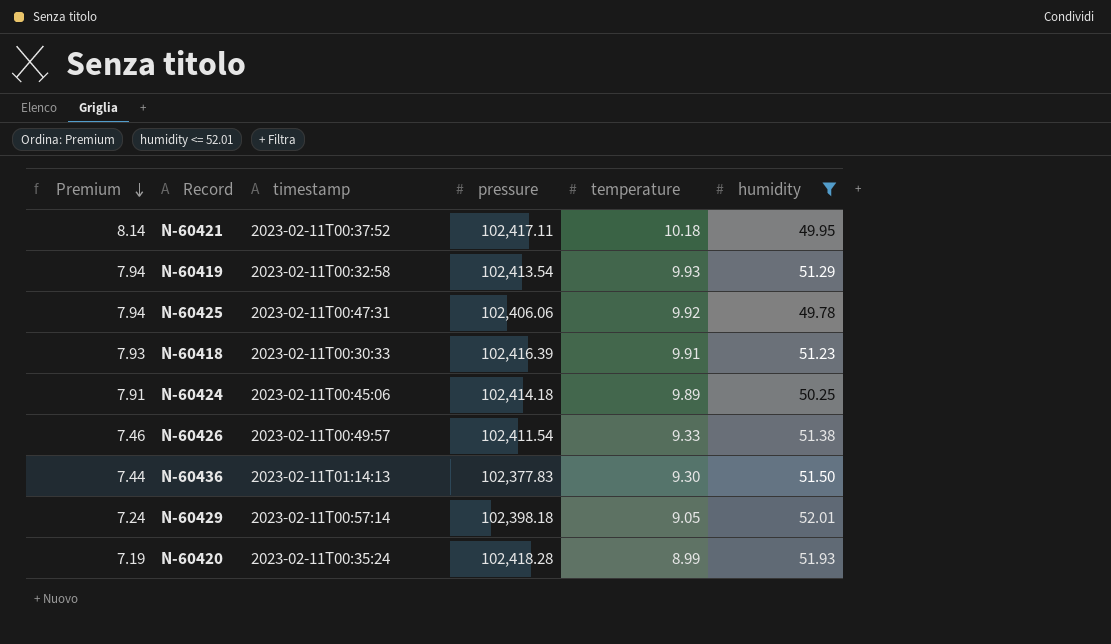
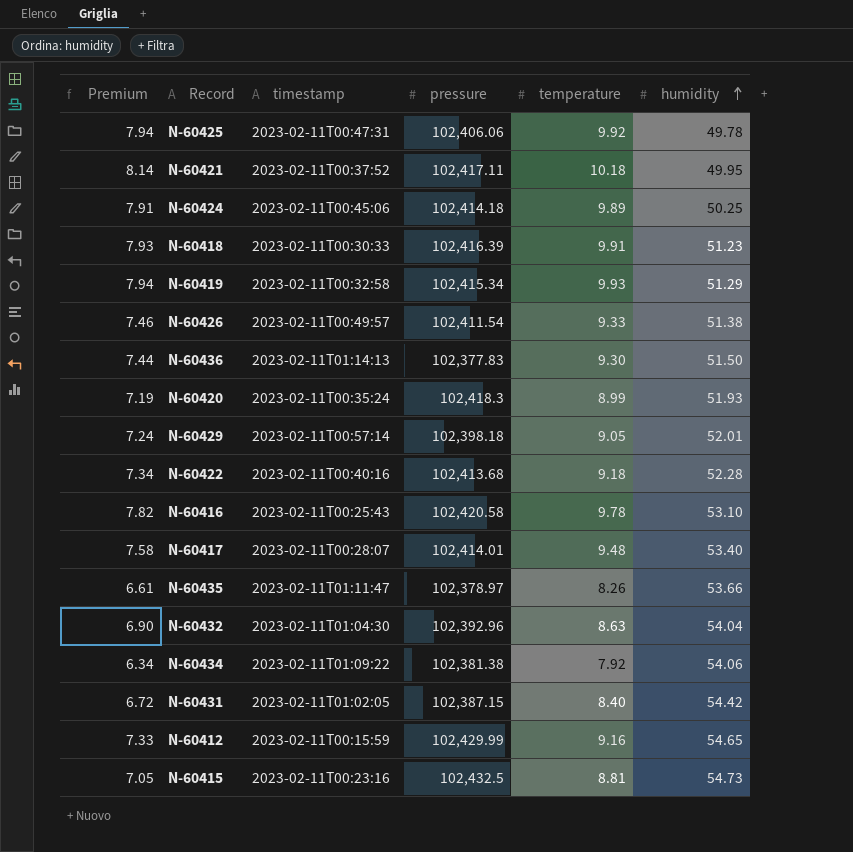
filter: humidity <= 52.01 -> none
row order: Premium descending -> humidity ascending
N-60419 | pressure: 102,413.54 -> 102,415.34
N-60420 | pressure: 102,418.28 -> 102,418.3

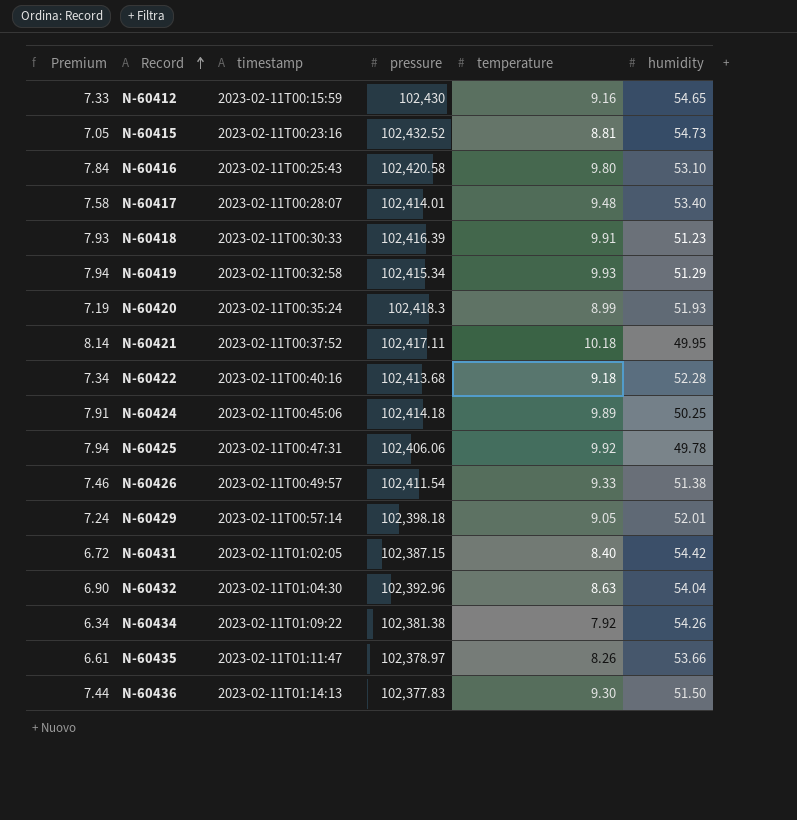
row order: humidity ascending -> Record ascending
N-60412 | pressure: 102,429.99 -> 102,430
N-60415 | pressure: 102,432.5 -> 102,432.52
N-60416 | Premium: 7.82 -> 7.84
N-60416 | temperature: 9.78 -> 9.80
N-60434 | humidity: 54.06 -> 54.26

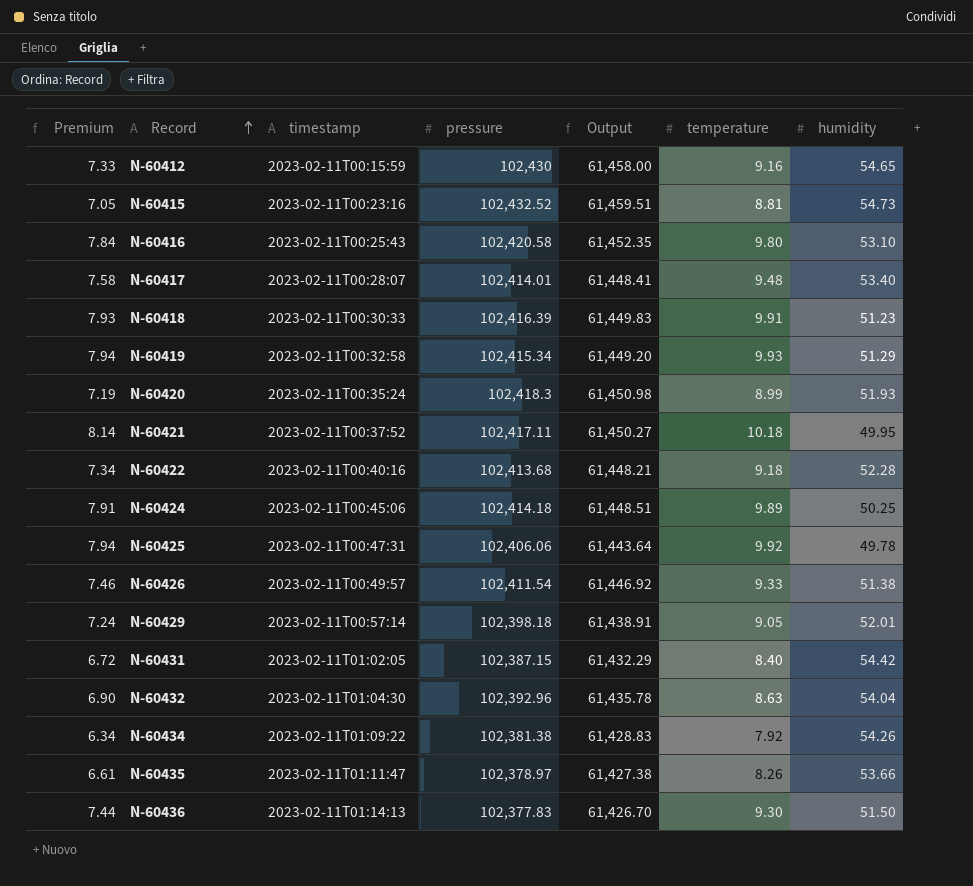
column Output | formula: none -> [pressure] * 0.6

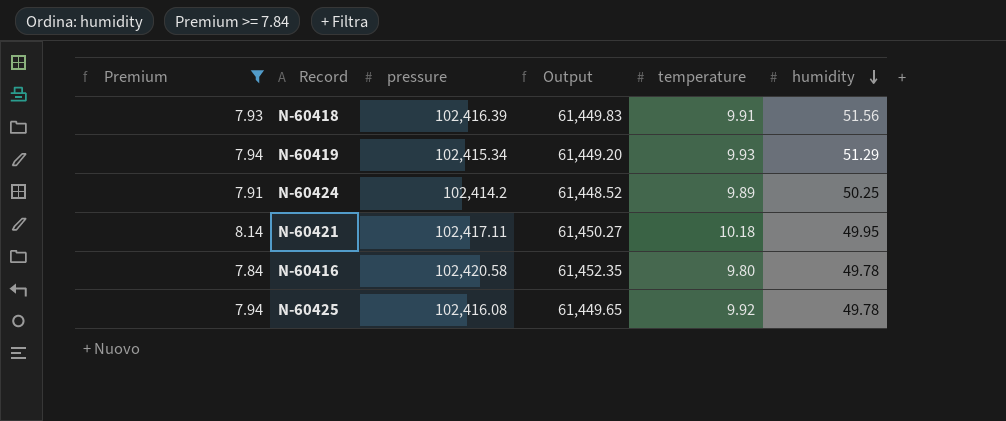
filter: none -> Premium >= 7.84
row order: Record ascending -> humidity descending
column timestamp | position: 3 -> none
N-60418 | humidity: 51.23 -> 51.56
N-60424 | pressure: 102,414.18 -> 102,414.2
N-60424 | Output: 61,448.51 -> 61,448.52
N-60416 | humidity: 53.10 -> 49.78
N-60425 | pressure: 102,406.06 -> 102,416.08
N-60425 | Output: 61,443.64 -> 61,449.65

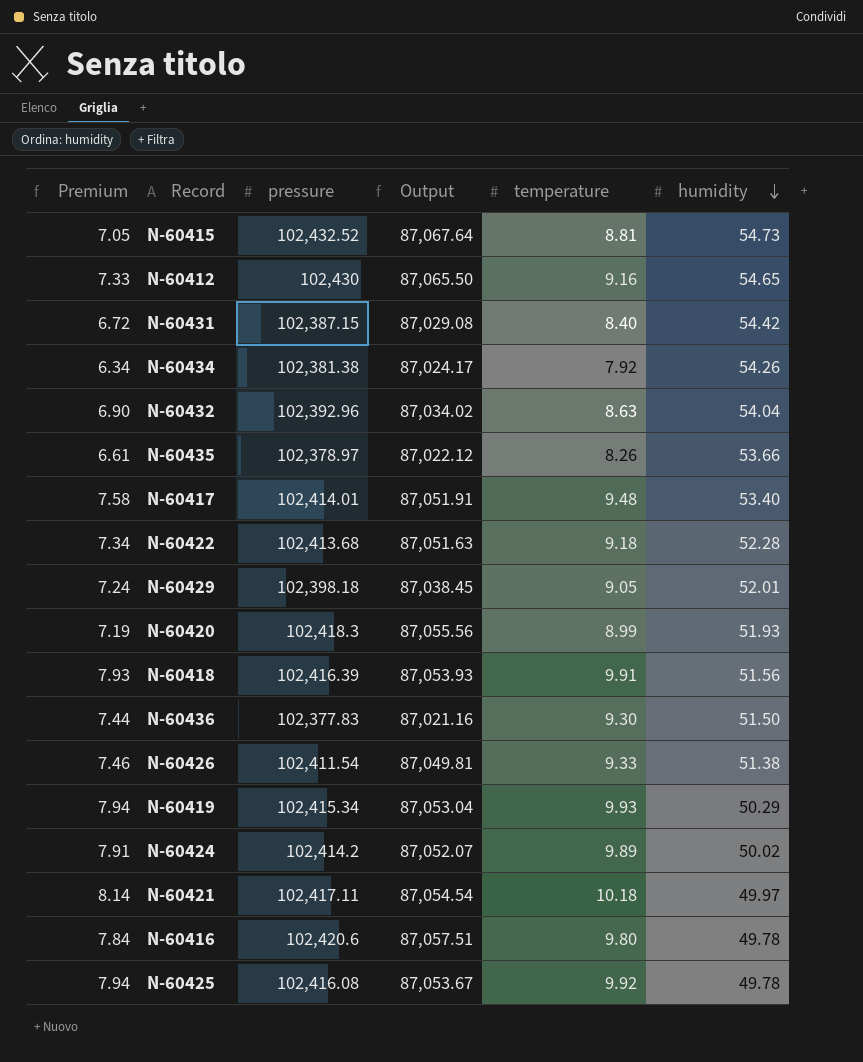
filter: Premium >= 7.84 -> none
column Output | formula: [pressure] * 0.6 -> [pressure] * 0.85
N-60419 | humidity: 51.29 -> 50.29
N-60424 | humidity: 50.25 -> 50.02
N-60421 | humidity: 49.95 -> 49.97
N-60416 | pressure: 102,420.58 -> 102,420.6

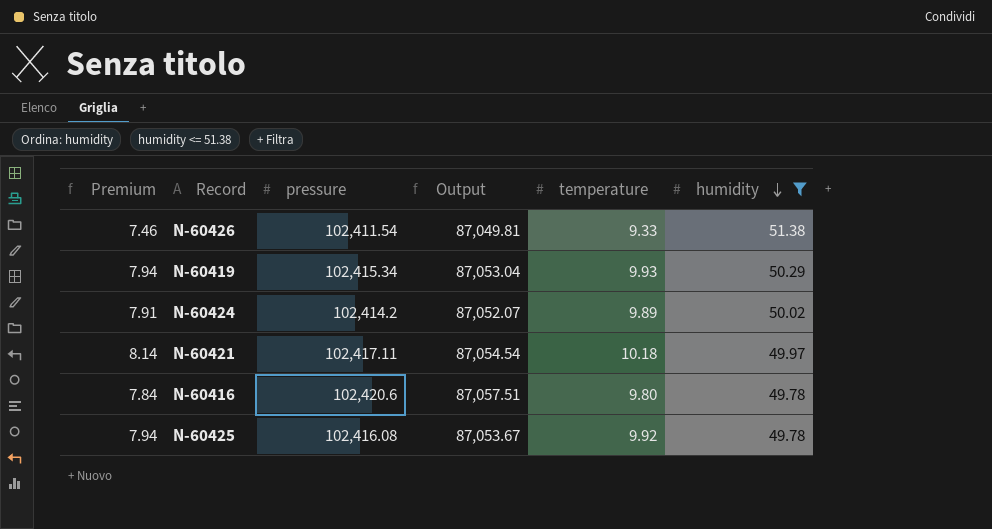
filter: none -> humidity <= 51.38

